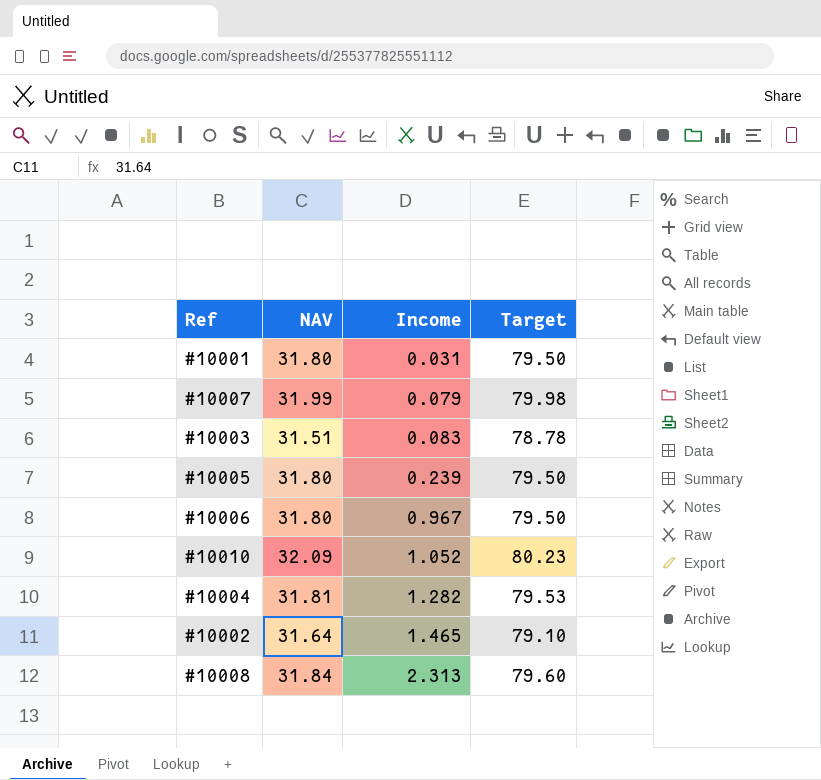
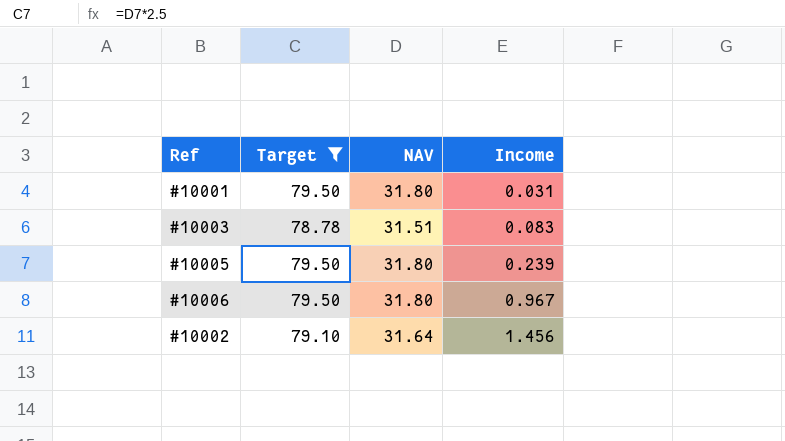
filter: none -> Target <= 79.50
column Target | position: 4 -> 2
#10002 | Income: 1.465 -> 1.456

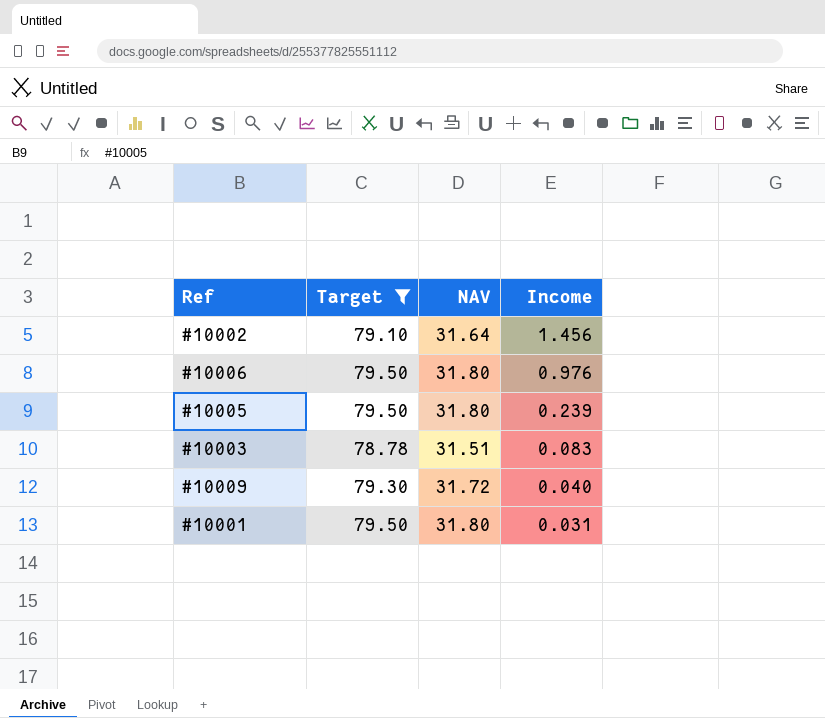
row order: Income ascending -> Income descending
#10006 | Income: 0.967 -> 0.976
row #10009: none -> 79.30 | 31.72 | 0.040

